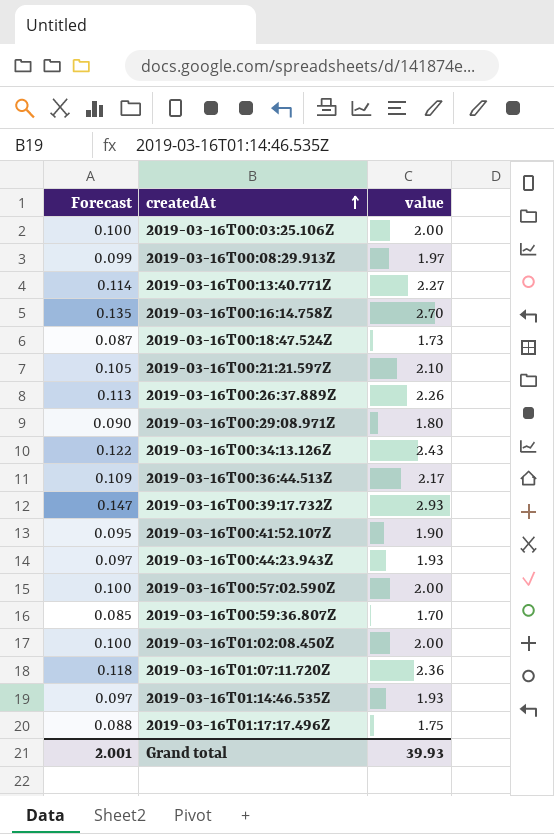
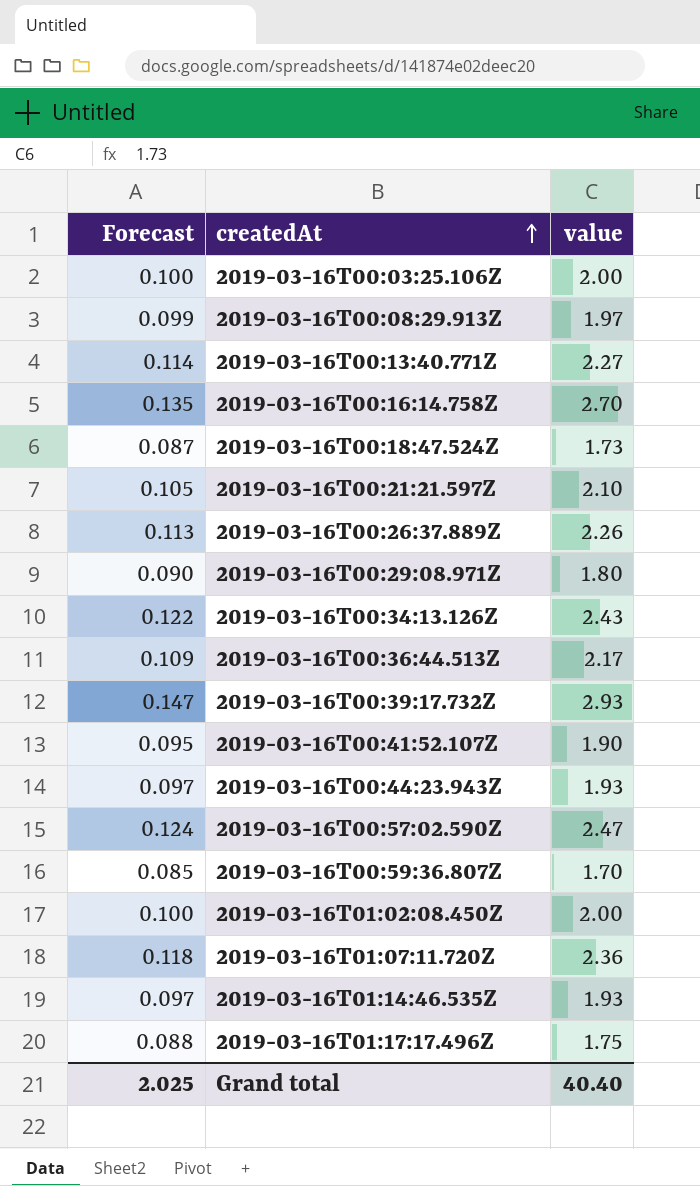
2019-03-16T00:57:02.590Z | Forecast: 0.100 -> 0.124
2019-03-16T00:57:02.590Z | value: 2.00 -> 2.47
Grand total | Forecast: 2.001 -> 2.025
Grand total | value: 39.93 -> 40.40

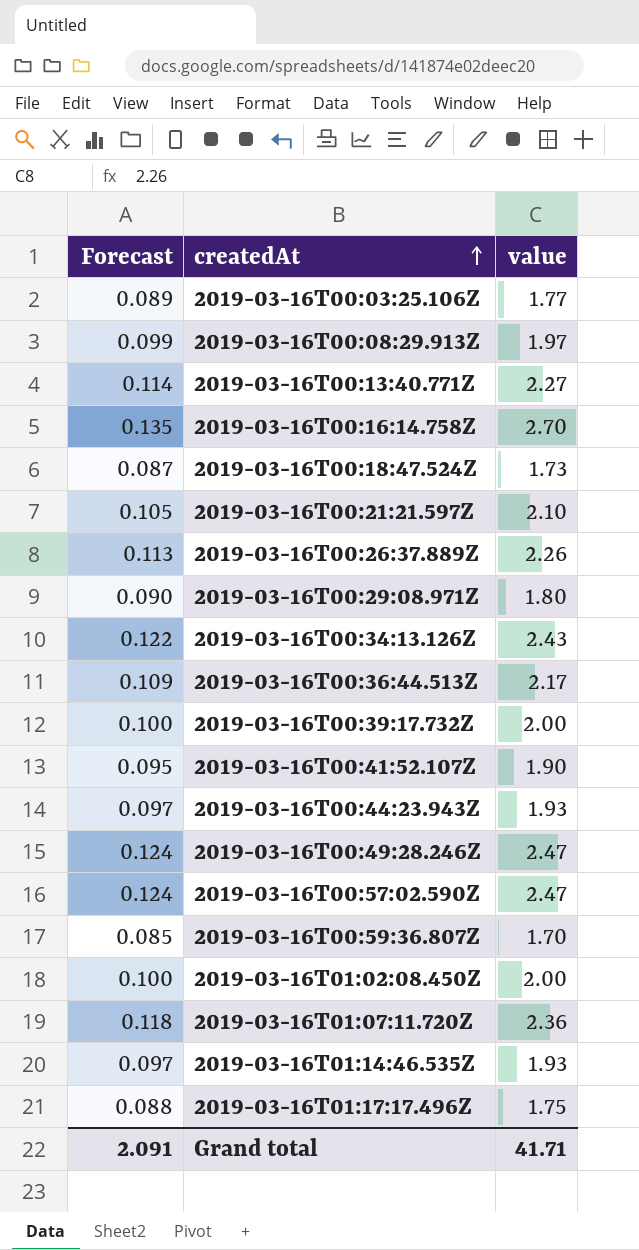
2019-03-16T00:03:25.106Z | Forecast: 0.100 -> 0.089
2019-03-16T00:03:25.106Z | value: 2.00 -> 1.77
2019-03-16T00:39:17.732Z | Forecast: 0.147 -> 0.100
2019-03-16T00:39:17.732Z | value: 2.93 -> 2.00
row 2019-03-16T00:49:28.246Z: none -> 0.124 | 2.47
Grand total | Forecast: 2.025 -> 2.091
Grand total | value: 40.40 -> 41.71

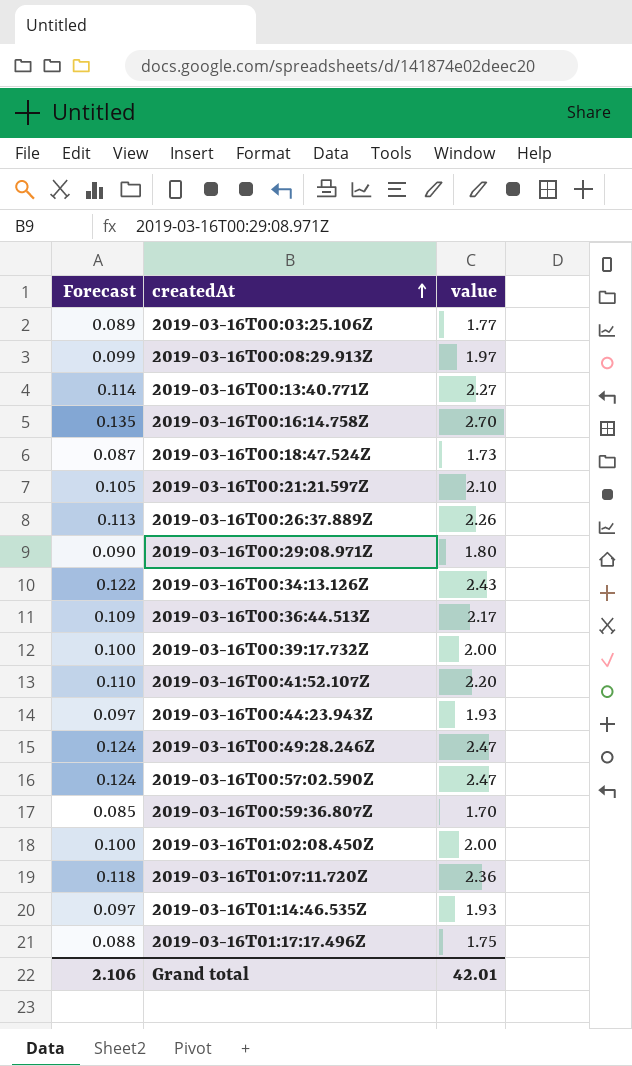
2019-03-16T00:41:52.107Z | Forecast: 0.095 -> 0.110
2019-03-16T00:41:52.107Z | value: 1.90 -> 2.20
Grand total | Forecast: 2.091 -> 2.106
Grand total | value: 41.71 -> 42.01

